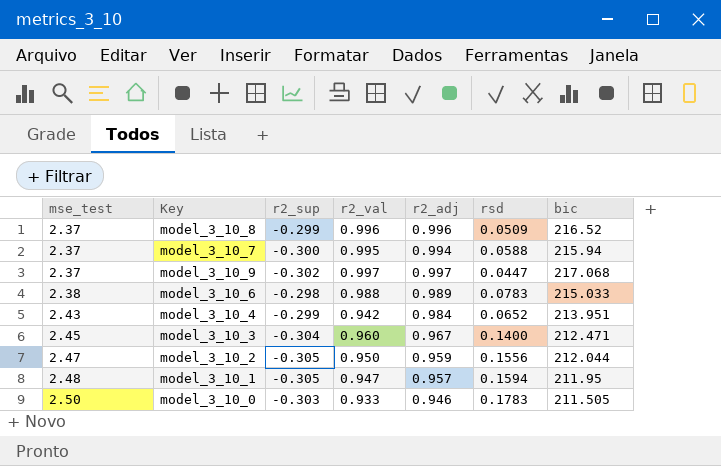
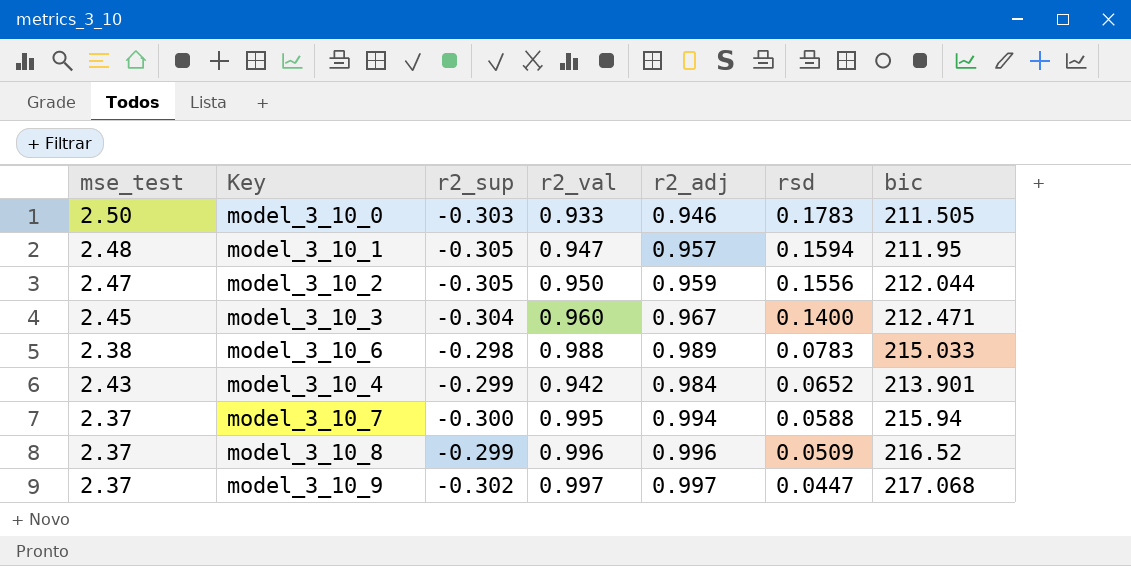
row order: mse_test ascending -> rsd descending
model_3_10_4 | bic: 213.951 -> 213.901

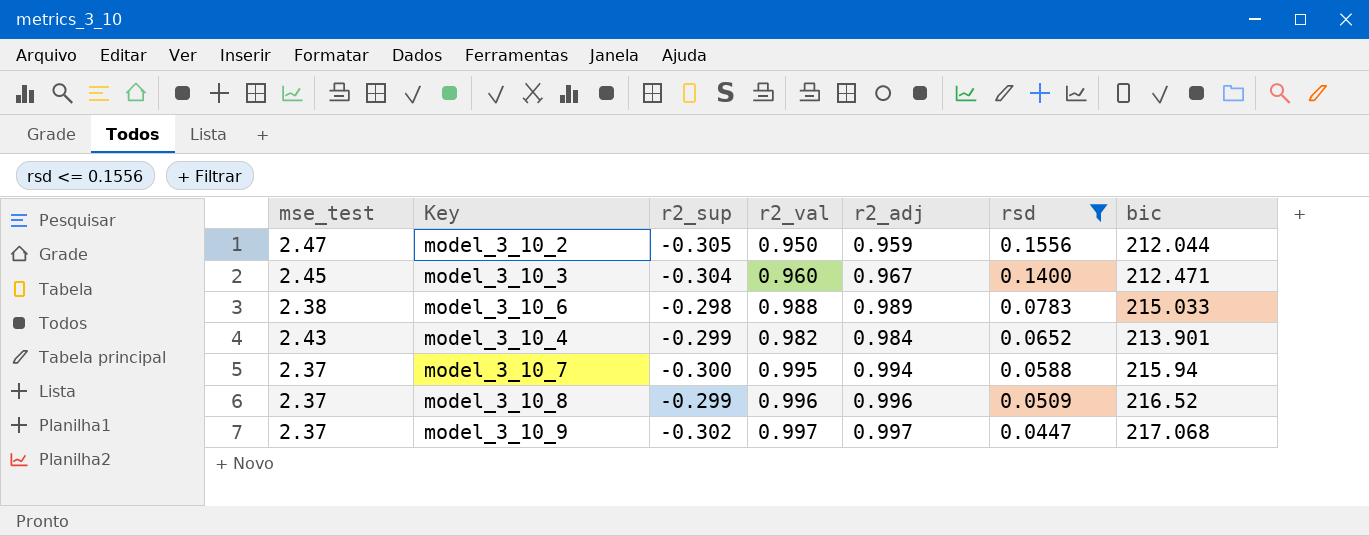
filter: none -> rsd <= 0.1556
model_3_10_4 | r2_val: 0.942 -> 0.982

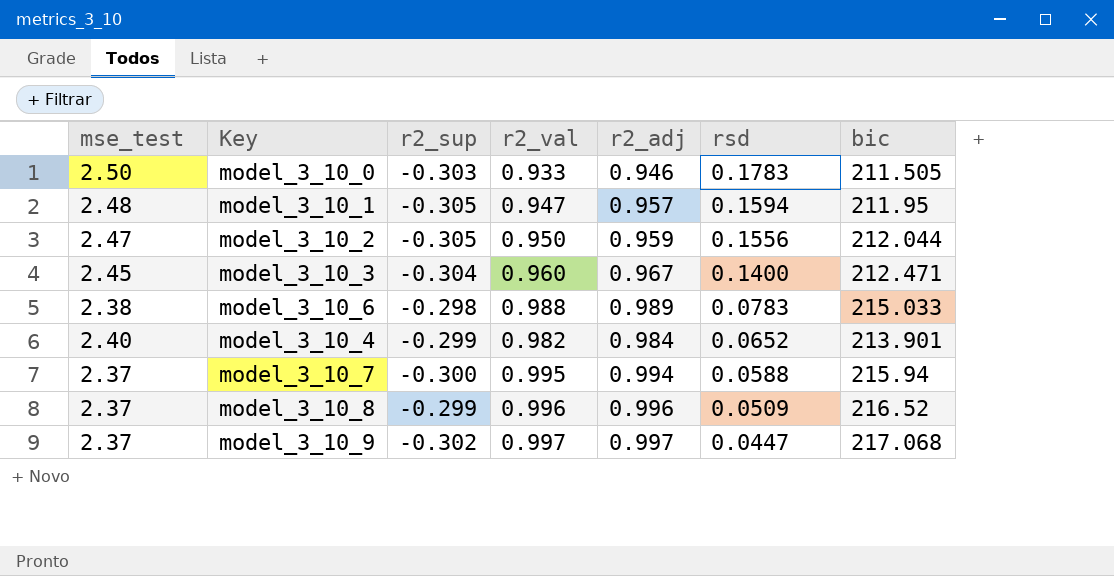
filter: rsd <= 0.1556 -> none
model_3_10_4 | mse_test: 2.43 -> 2.40

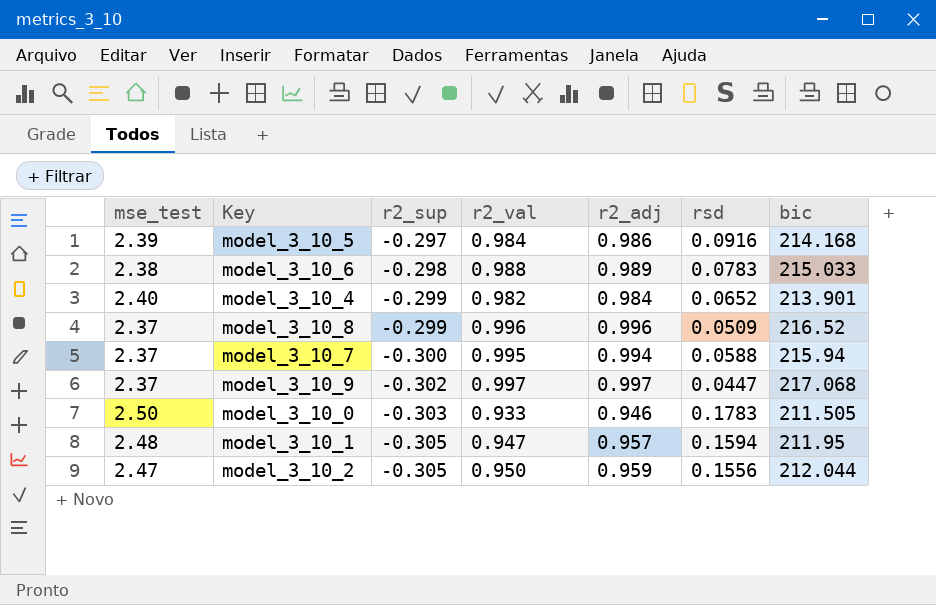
row order: rsd descending -> r2_sup descending
row model_3_10_3: 2.45 | -0.304 | 0.960 | 0.967 | 0.1400 | 212.471 -> none
row model_3_10_5: none -> 2.39 | -0.297 | 0.984 | 0.986 | 0.0916 | 214.168

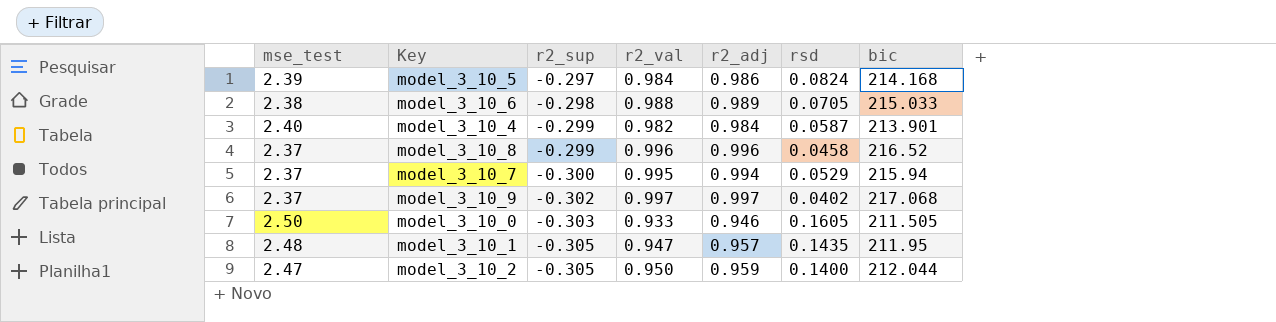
model_3_10_5 | rsd: 0.0916 -> 0.0824
model_3_10_6 | rsd: 0.0783 -> 0.0705
model_3_10_4 | rsd: 0.0652 -> 0.0587
model_3_10_8 | rsd: 0.0509 -> 0.0458
model_3_10_7 | rsd: 0.0588 -> 0.0529
model_3_10_9 | rsd: 0.0447 -> 0.0402
model_3_10_0 | rsd: 0.1783 -> 0.1605
model_3_10_1 | rsd: 0.1594 -> 0.1435
model_3_10_2 | rsd: 0.1556 -> 0.1400

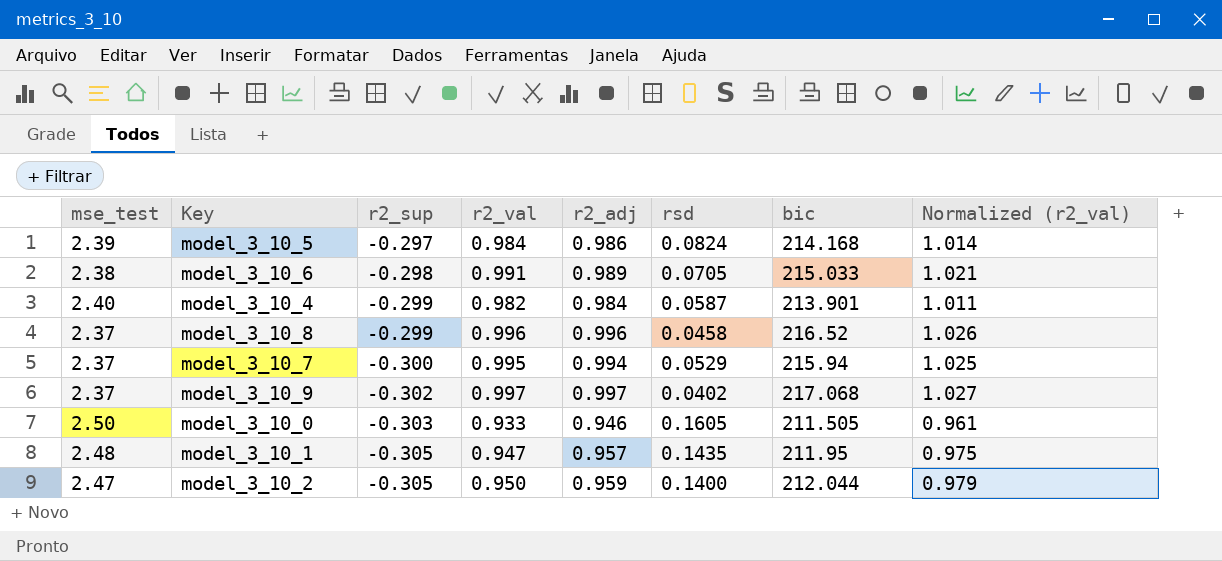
column Normalized (r2_val) | formula: none -> [r2_val] * 1.03
model_3_10_6 | r2_val: 0.988 -> 0.991

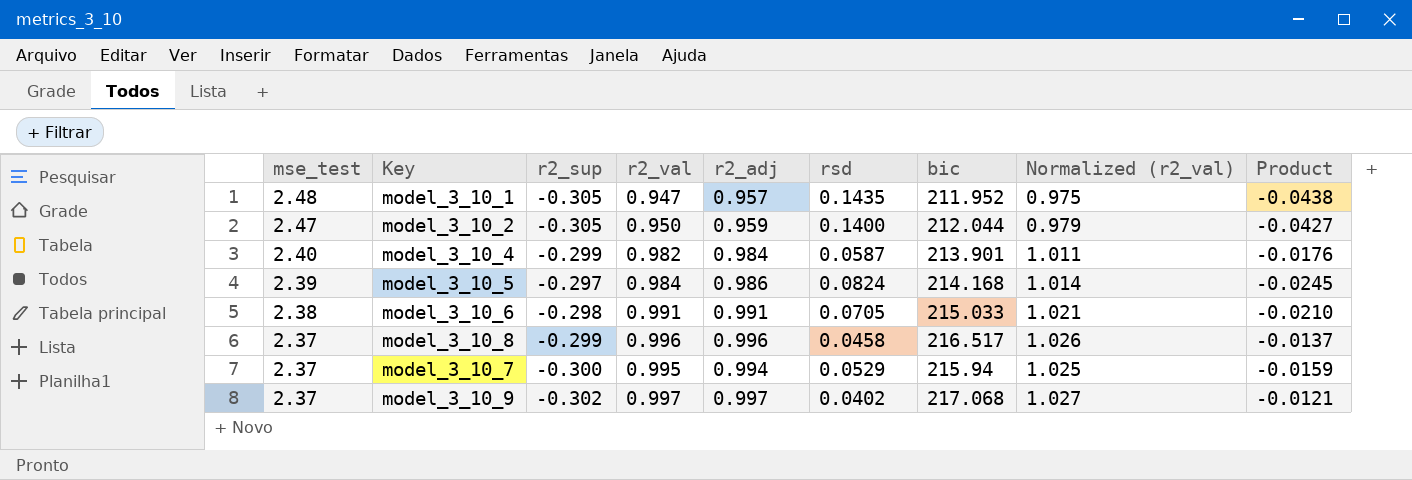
row order: r2_sup descending -> mse_test descending
column Product | formula: none -> [r2_sup] * [rsd]
row model_3_10_0: 2.50 | -0.303 | 0.933 | 0.946 | 0.1605 | 211.505 | 0.961 -> none
model_3_10_1 | bic: 211.95 -> 211.952
model_3_10_6 | r2_adj: 0.989 -> 0.991
model_3_10_8 | bic: 216.52 -> 216.517

